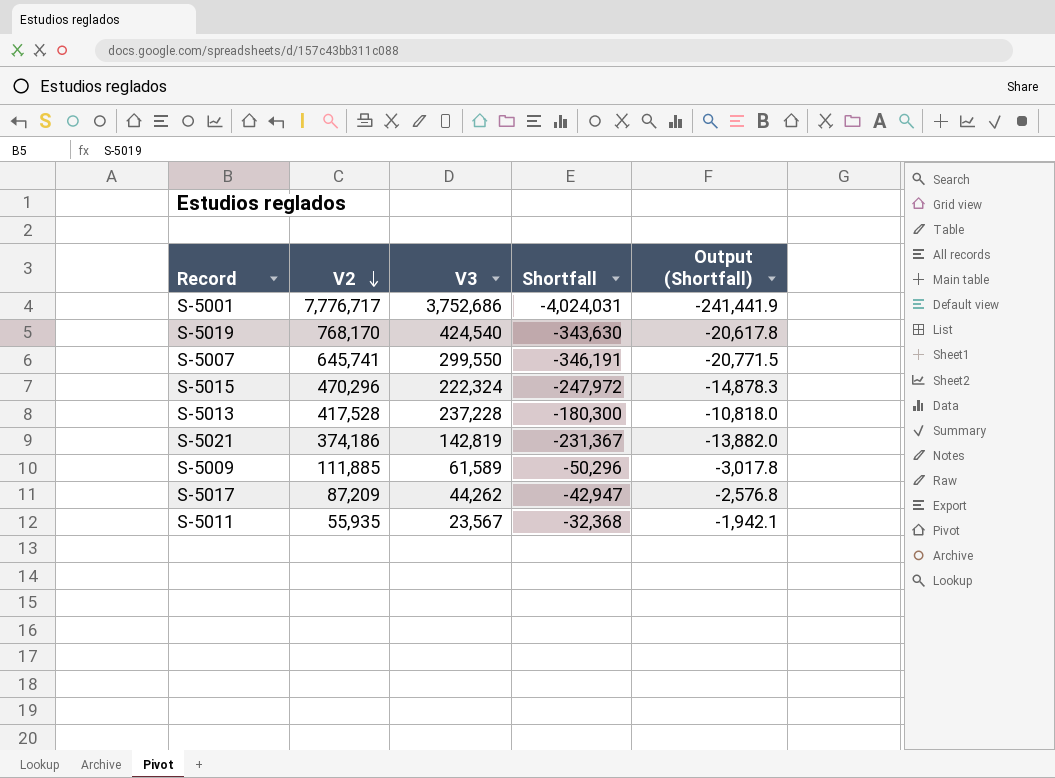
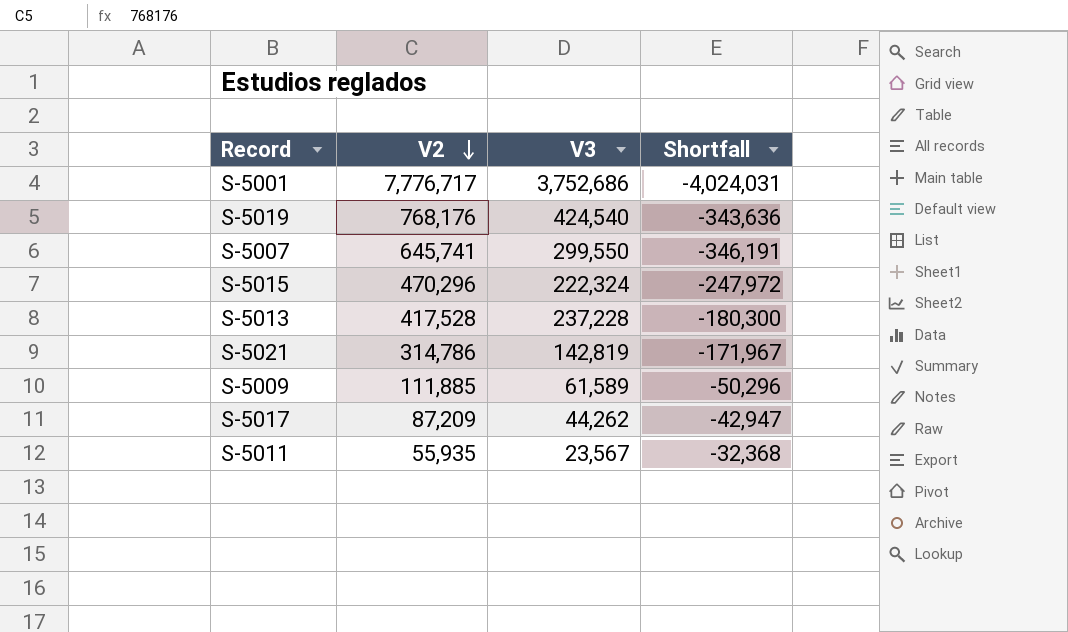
column Output (Shortfall) | formula: [Shortfall] * 0.06 -> none
S-5019 | V2: 768,170 -> 768,176
S-5019 | Shortfall: -343,630 -> -343,636
S-5021 | V2: 374,186 -> 314,786
S-5021 | Shortfall: -231,367 -> -171,967

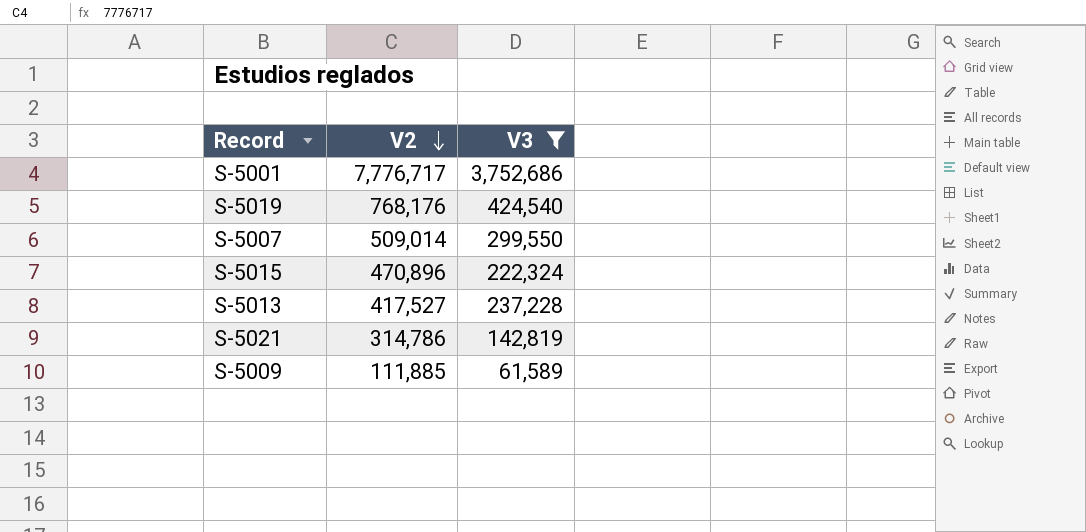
filter: none -> V3 >= 61,589
column Shortfall | formula: [V3] - [V2] -> none
S-5007 | V2: 645,741 -> 509,014
S-5015 | V2: 470,296 -> 470,896
S-5013 | V2: 417,528 -> 417,527

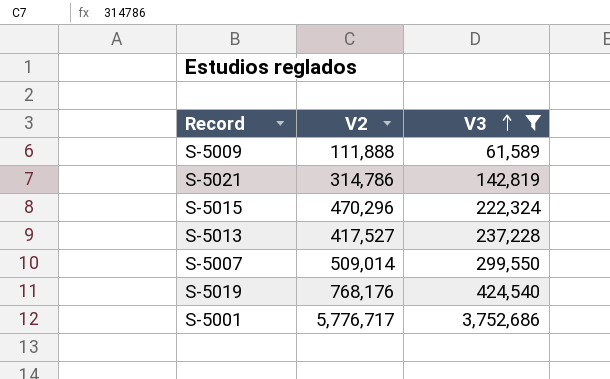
row order: V2 descending -> V3 ascending
S-5009 | V2: 111,885 -> 111,888
S-5015 | V2: 470,896 -> 470,296
S-5001 | V2: 7,776,717 -> 5,776,717

